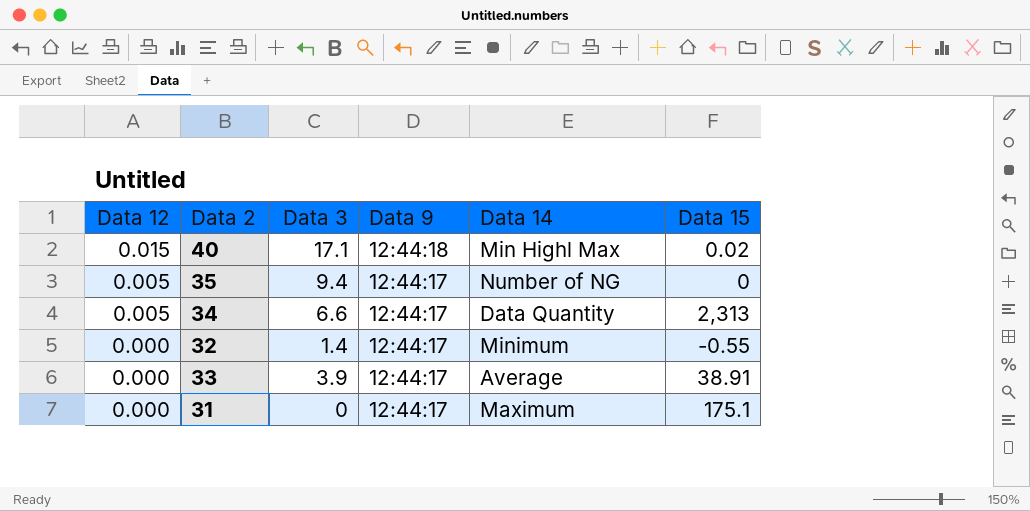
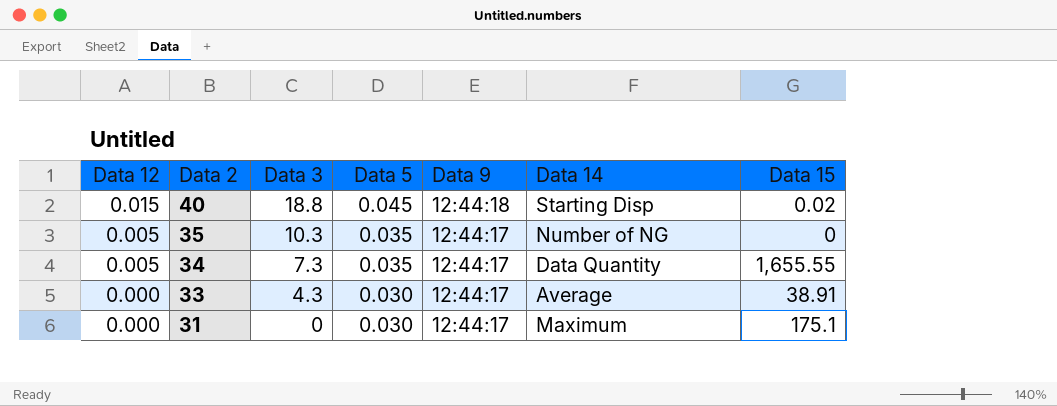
column Data 5 | position: none -> 4
row 32: 0.000 | 1.4 | 12:44:17 | Minimum | -0.55 -> none
40 | Data 3: 17.1 -> 18.8
40 | Data 14: Min Highl Max -> Starting Disp
35 | Data 3: 9.4 -> 10.3
34 | Data 3: 6.6 -> 7.3
34 | Data 15: 2,313 -> 1,655.55
33 | Data 3: 3.9 -> 4.3

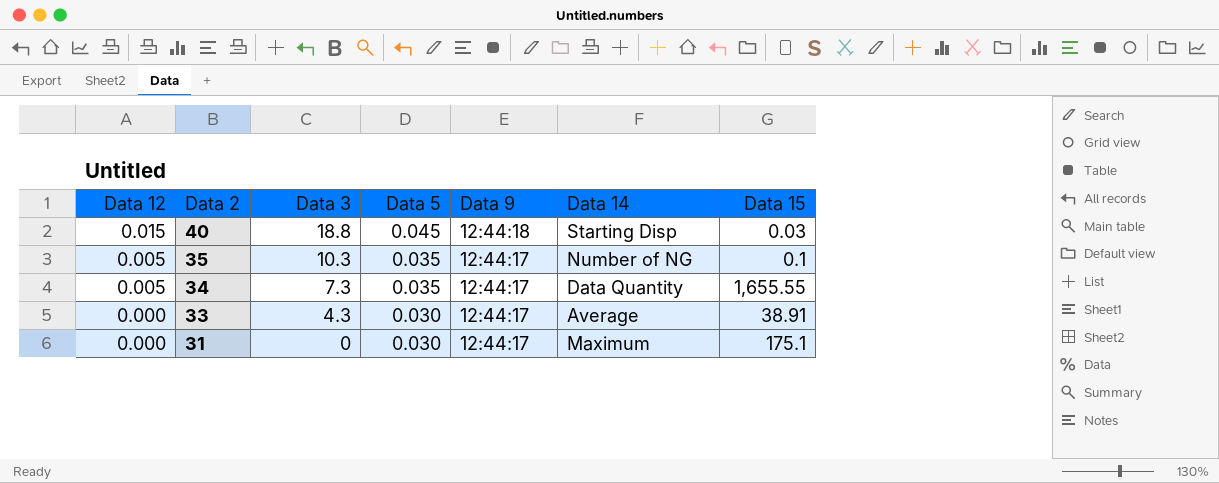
40 | Data 15: 0.02 -> 0.03
35 | Data 15: 0 -> 0.1

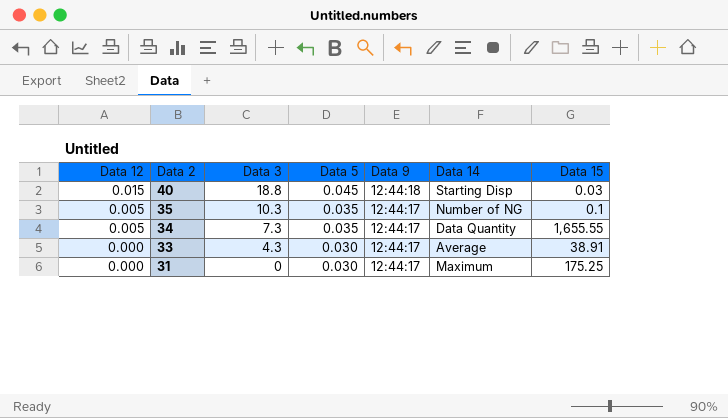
31 | Data 15: 175.1 -> 175.25

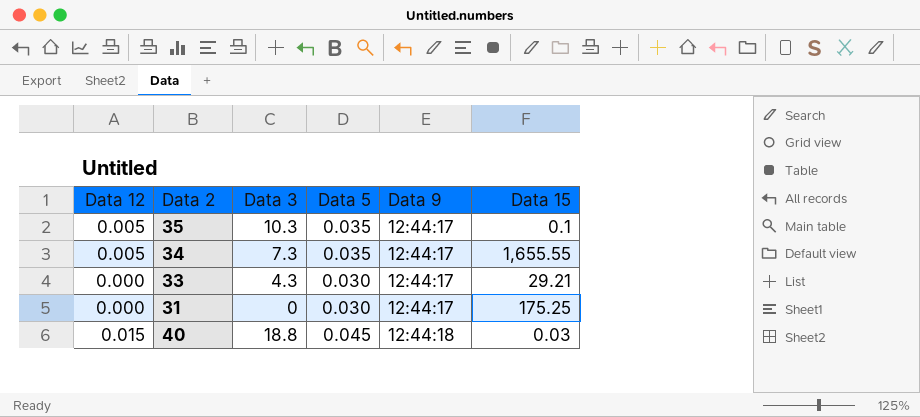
row order: Data 12 descending -> Data 9 ascending
column Data 14 | position: 6 -> none
33 | Data 15: 38.91 -> 29.21

